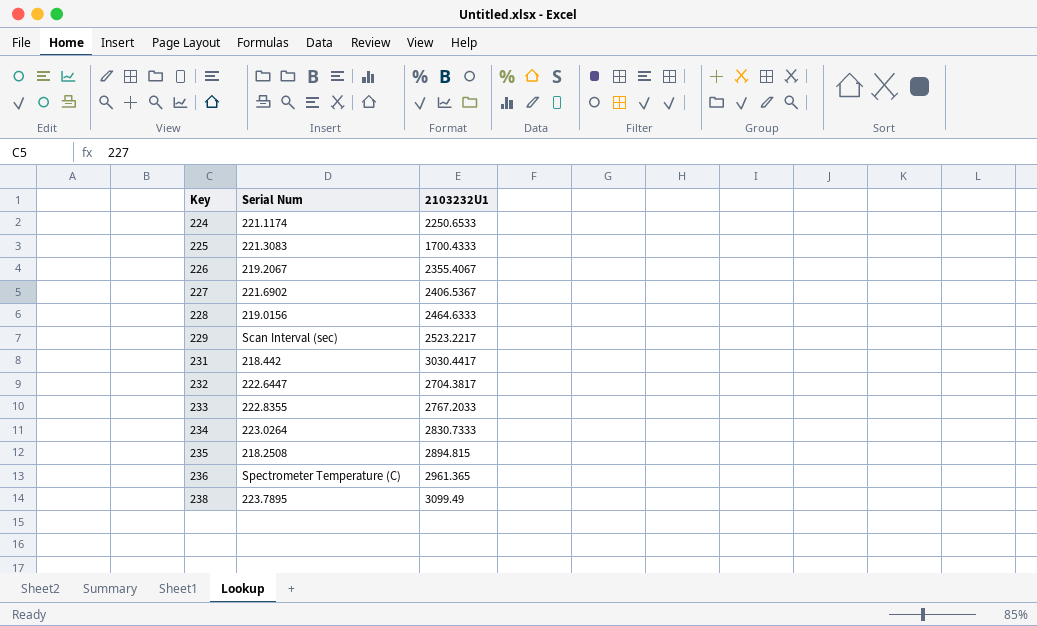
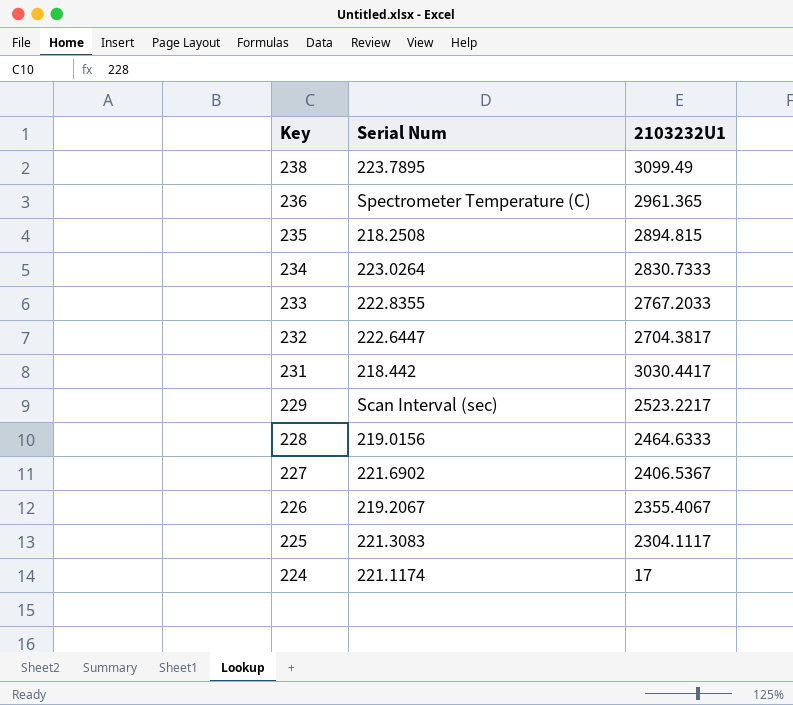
row order: Key ascending -> Key descending
225 | 2103232U1: 1700.4333 -> 2304.1117
224 | 2103232U1: 2250.6533 -> 17

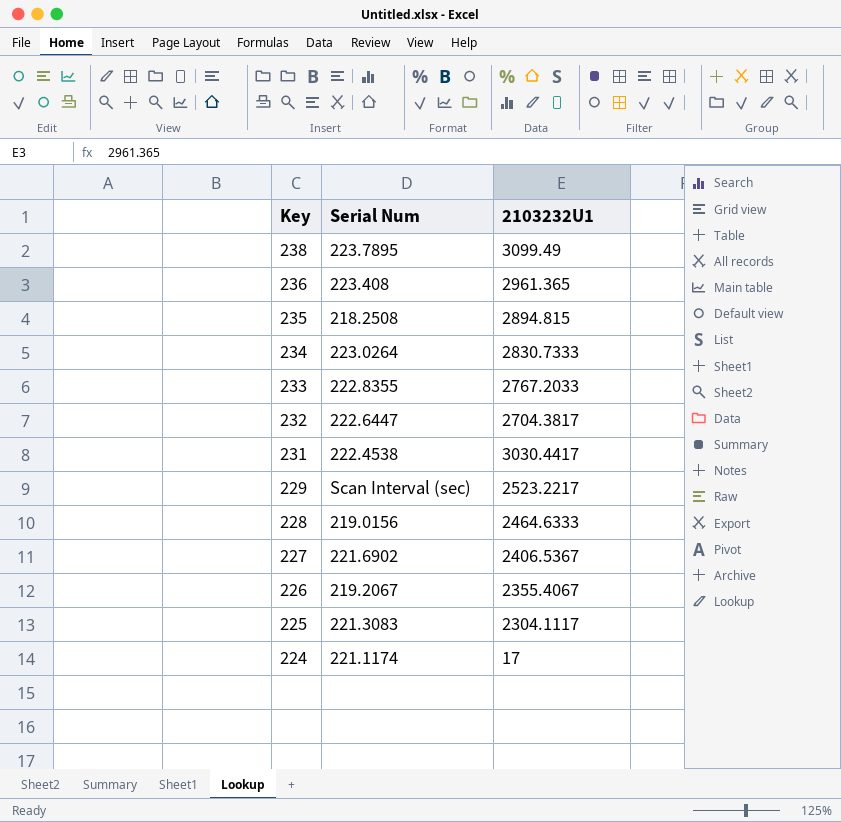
236 | Serial Num: Spectrometer Temperature (C) -> 223.408
231 | Serial Num: 218.442 -> 222.4538

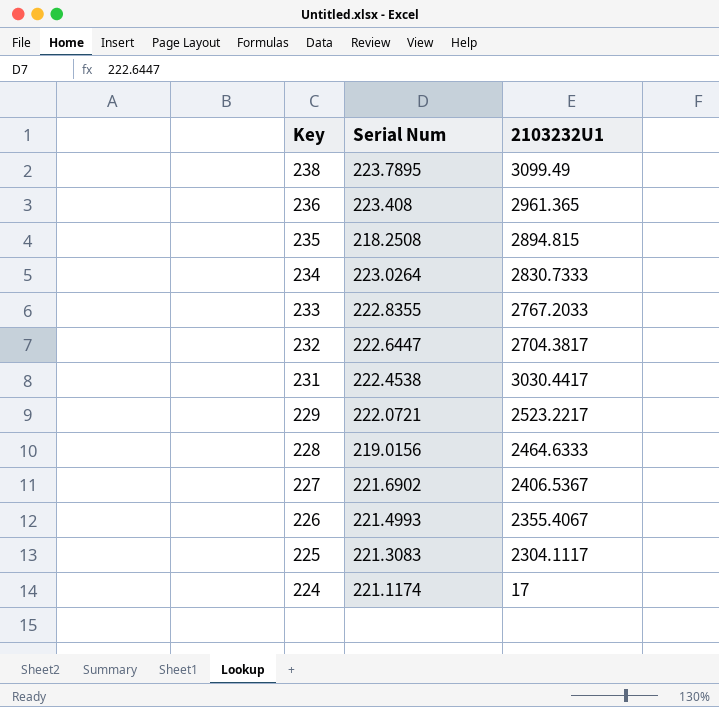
229 | Serial Num: Scan Interval (sec) -> 222.0721
226 | Serial Num: 219.2067 -> 221.4993

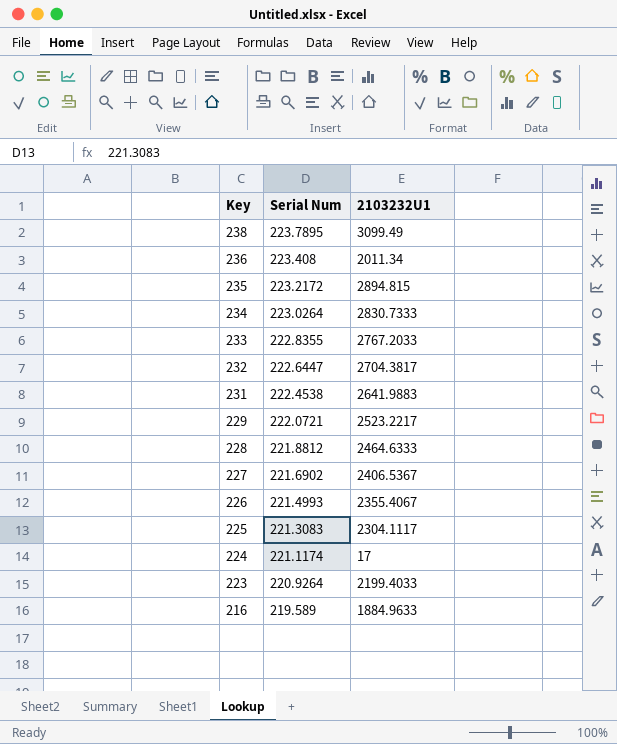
236 | 2103232U1: 2961.365 -> 2011.34
235 | Serial Num: 218.2508 -> 223.2172
231 | 2103232U1: 3030.4417 -> 2641.9883
228 | Serial Num: 219.0156 -> 221.8812
row 223: none -> 220.9264 | 2199.4033
row 216: none -> 219.589 | 1884.9633

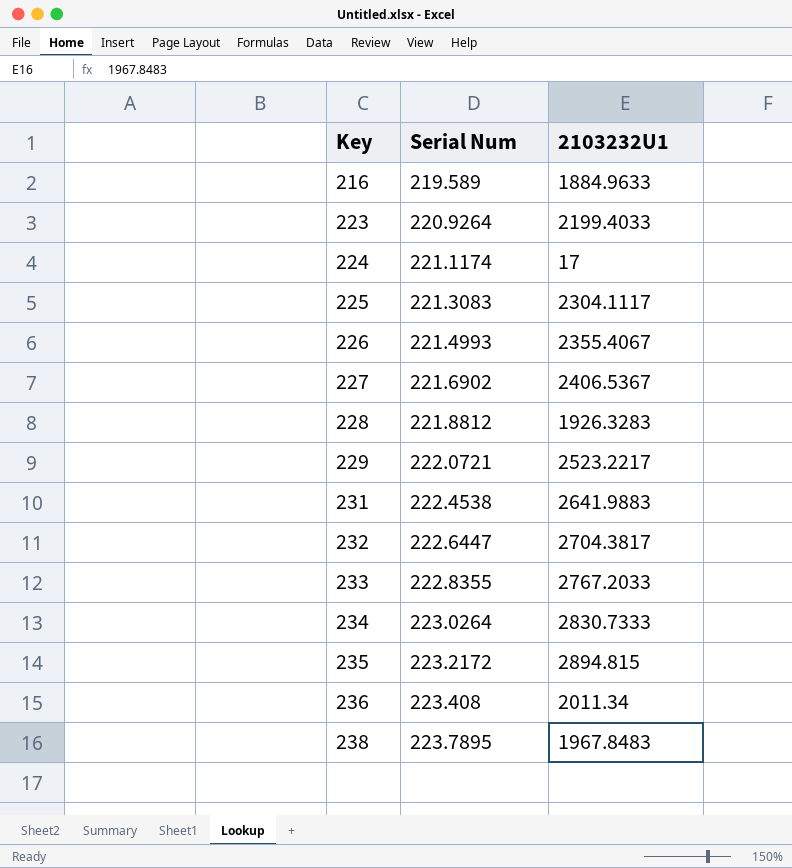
row order: Key descending -> Key ascending
228 | 2103232U1: 2464.6333 -> 1926.3283
238 | 2103232U1: 3099.49 -> 1967.8483

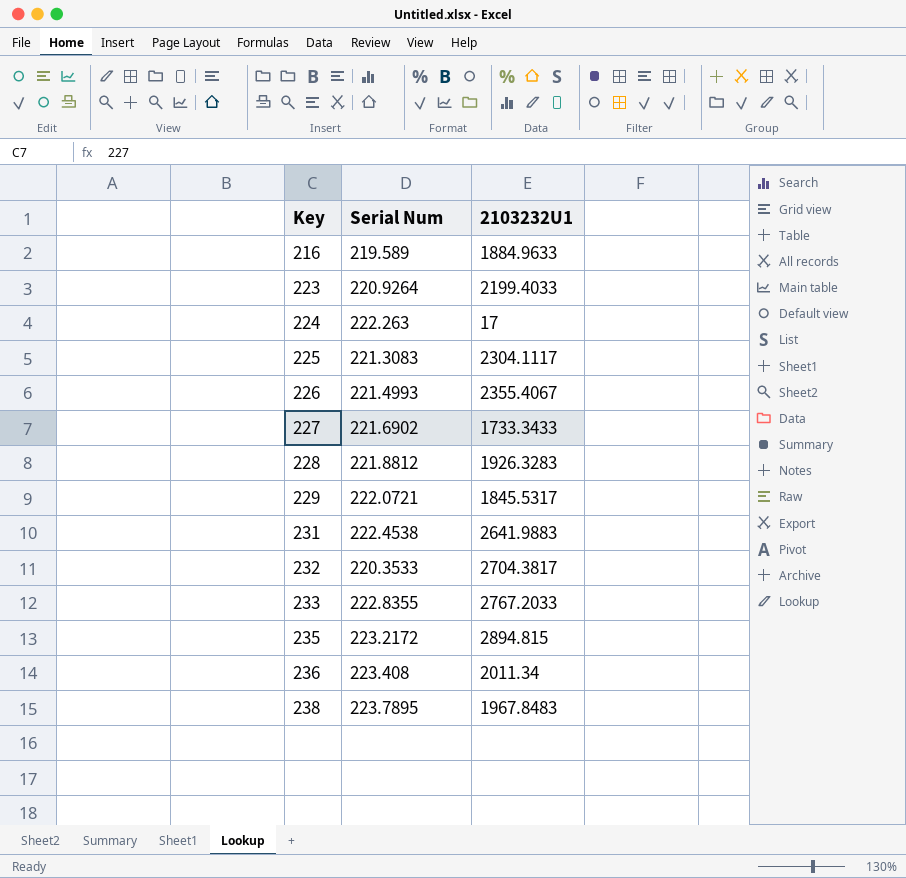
row 234: 223.0264 | 2830.7333 -> none
224 | Serial Num: 221.1174 -> 222.263
227 | 2103232U1: 2406.5367 -> 1733.3433
229 | 2103232U1: 2523.2217 -> 1845.5317
232 | Serial Num: 222.6447 -> 220.3533

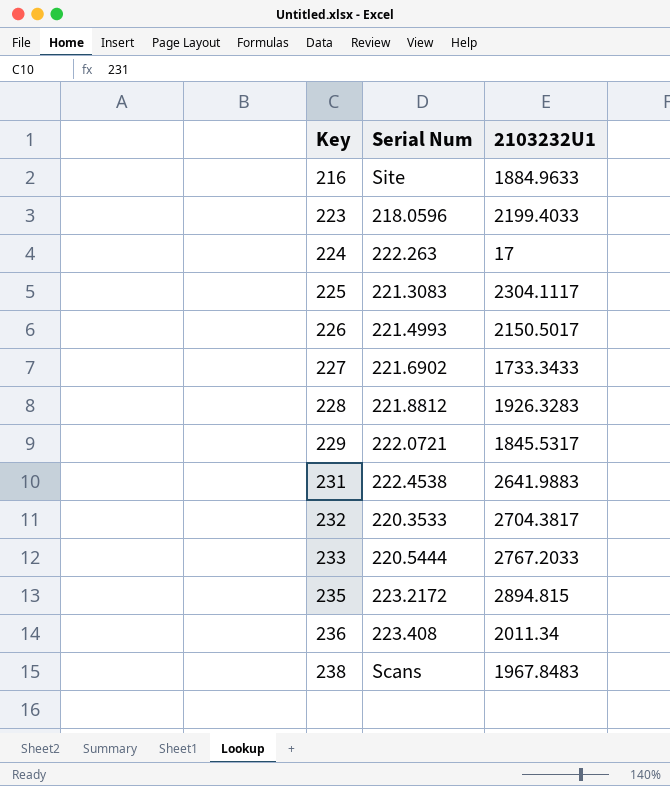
216 | Serial Num: 219.589 -> Site
223 | Serial Num: 220.9264 -> 218.0596
226 | 2103232U1: 2355.4067 -> 2150.5017
233 | Serial Num: 222.8355 -> 220.5444
238 | Serial Num: 223.7895 -> Scans

